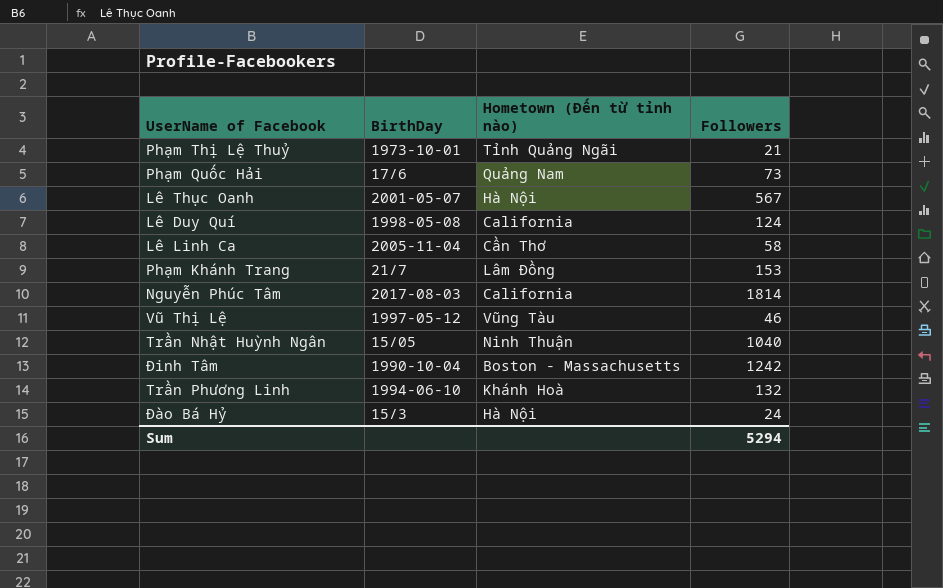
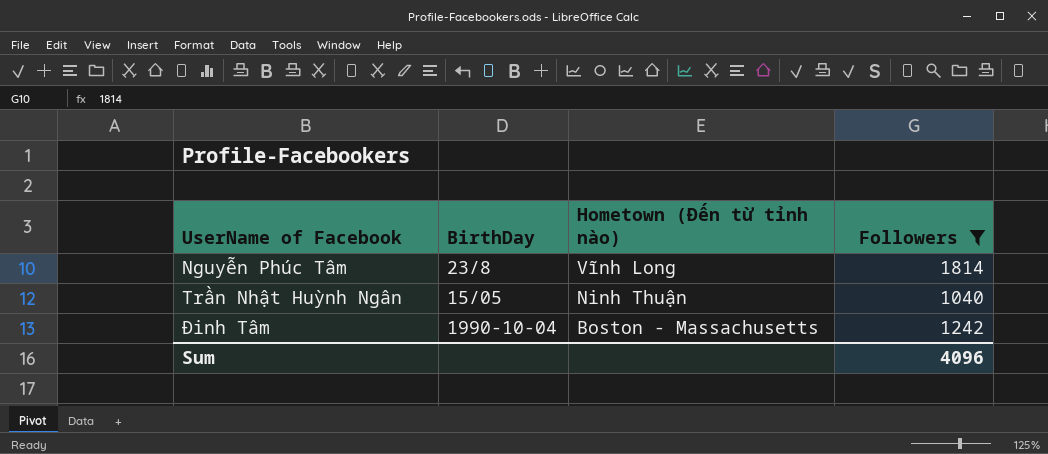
filter: none -> Followers >= 1040
Nguyễn Phúc Tâm | BirthDay: 2017-08-03 -> 23/8
Nguyễn Phúc Tâm | Hometown (Đến từ tỉnh nào): California -> Vĩnh Long
Sum | Followers: 5294 -> 4096

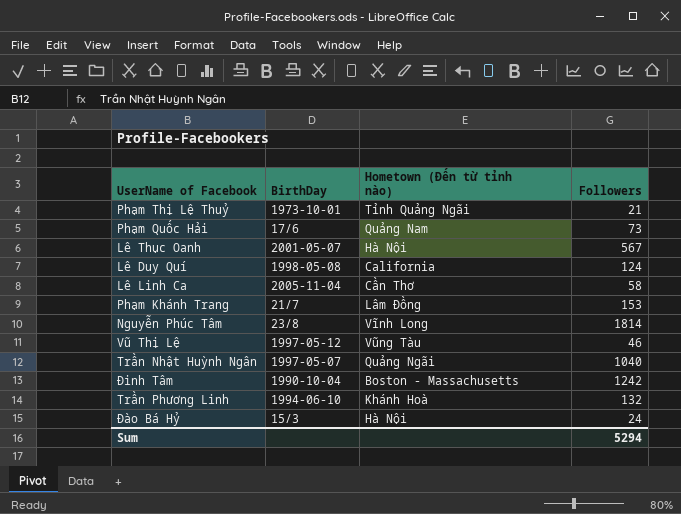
filter: Followers >= 1040 -> none
Trần Nhật Huỳnh Ngân | BirthDay: 15/05 -> 1997-05-07
Trần Nhật Huỳnh Ngân | Hometown (Đến từ tỉnh nào): Ninh Thuận -> Quảng Ngãi
Sum | Followers: 4096 -> 5294

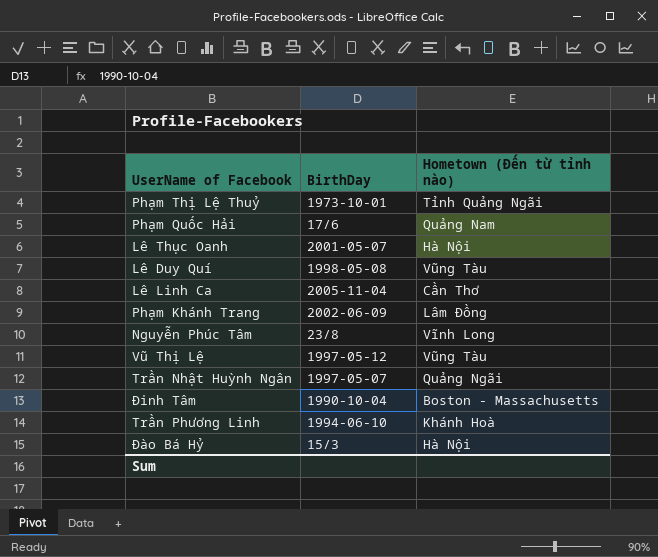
column Followers | position: 4 -> none
Lê Duy Quí | Hometown (Đến từ tỉnh nào): California -> Vũng Tàu
Phạm Khánh Trang | BirthDay: 21/7 -> 2002-06-09

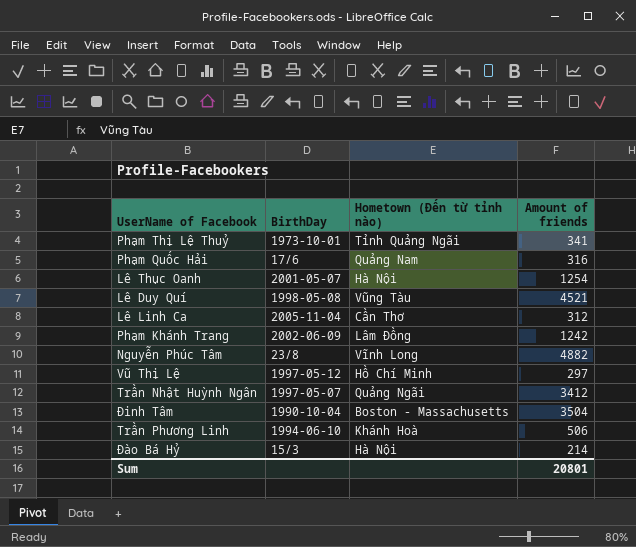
column Amount of friends | position: none -> 4
Vũ Thị Lệ | Hometown (Đến từ tỉnh nào): Vũng Tàu -> Hồ Chí Minh

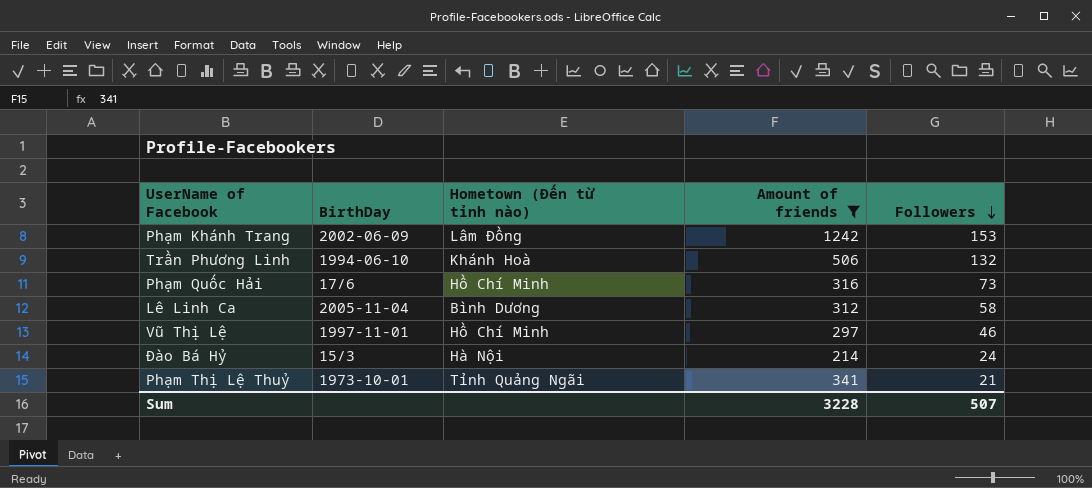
filter: none -> Amount of friends <= 1242
row order: none -> Followers descending
column Followers | position: none -> 5
Phạm Quốc Hải | Hometown (Đến từ tỉnh nào): Quảng Nam -> Hồ Chí Minh
Lê Linh Ca | Hometown (Đến từ tỉnh nào): Cần Thơ -> Bình Dương
Vũ Thị Lệ | BirthDay: 1997-05-12 -> 1997-11-01
Sum | Amount of friends: 20801 -> 3228

